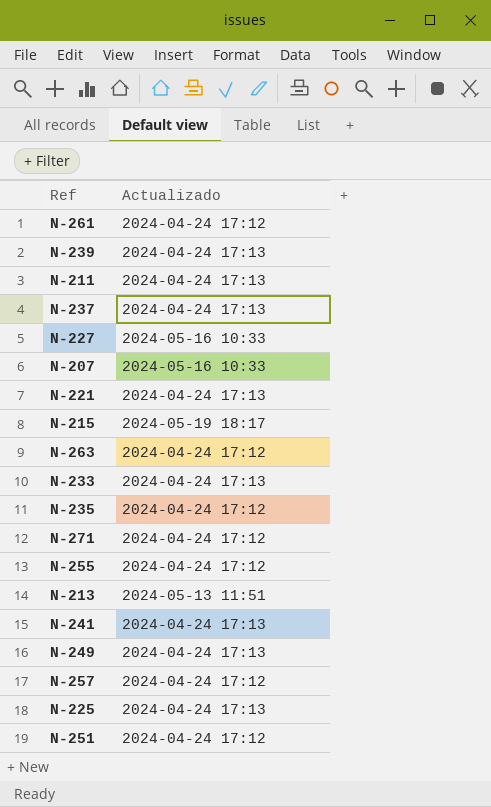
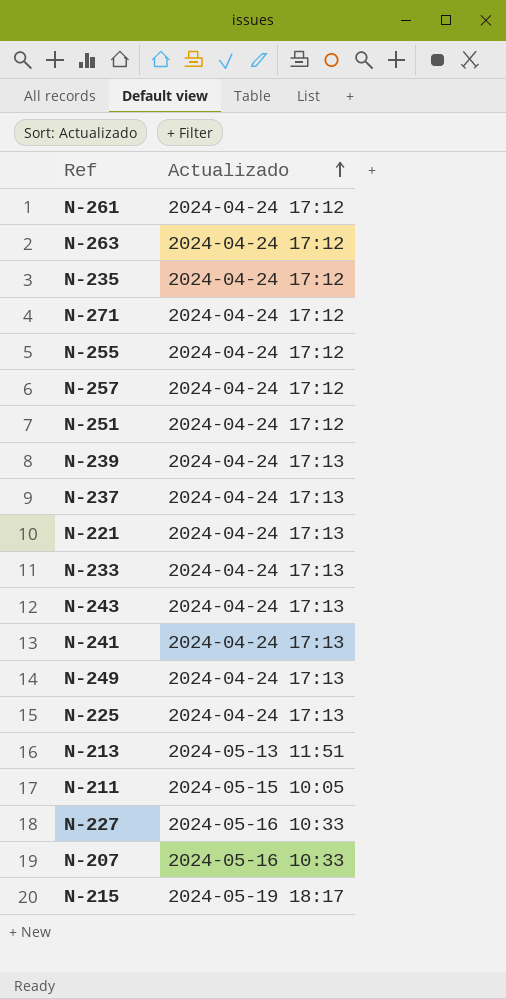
row order: none -> Actualizado ascending
row N-243: none -> 2024-04-24 17:13
N-211 | Actualizado: 2024-04-24 17:13 -> 2024-05-15 10:05

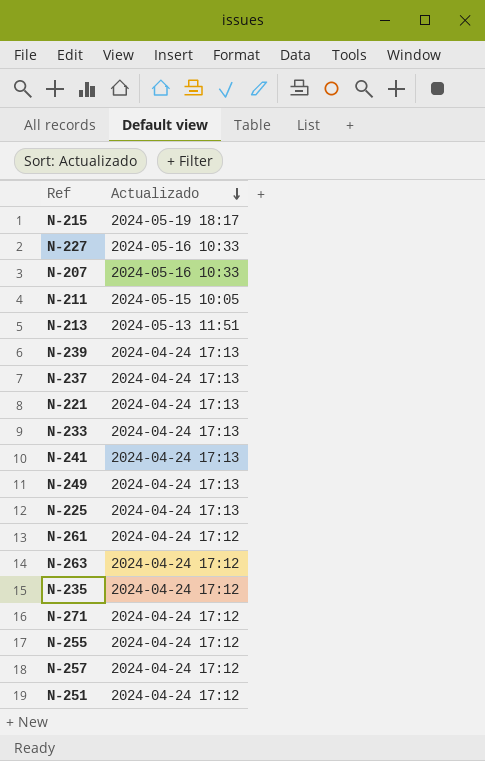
row order: Actualizado ascending -> Actualizado descending
row N-243: 2024-04-24 17:13 -> none

